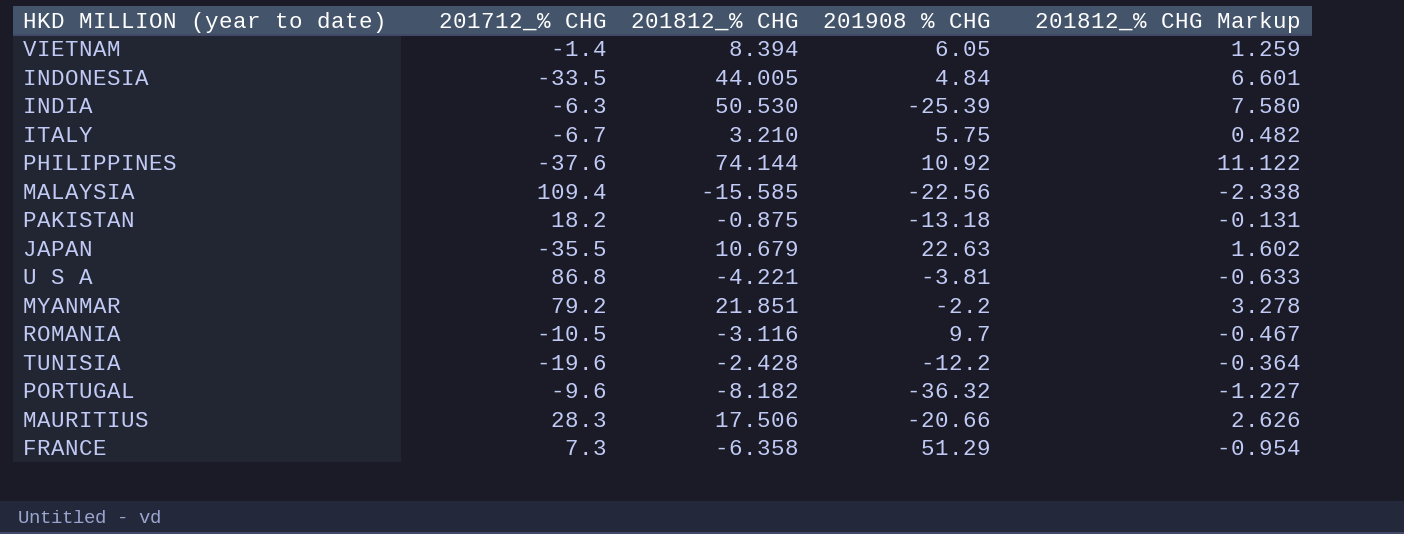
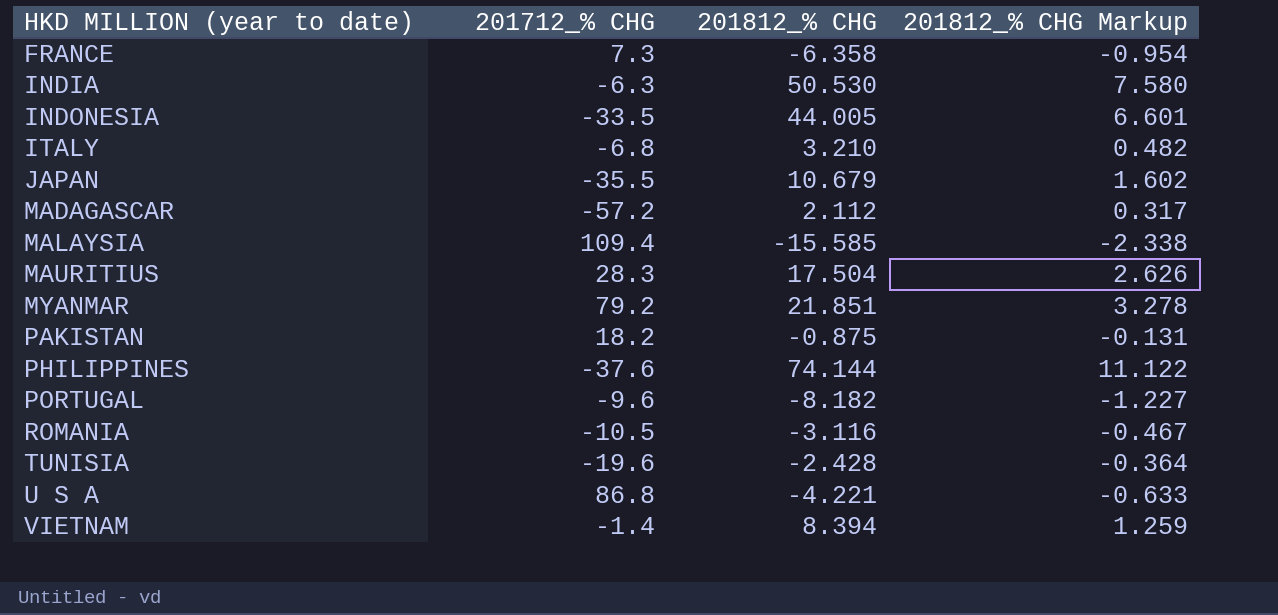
row order: none -> HKD MILLION (year to date) ascending
column 201908 % CHG | position: 4 -> none
ITALY | 201712_% CHG: -6.7 -> -6.8
row MADAGASCAR: none -> -57.2 | 2.112 | 0.317
MAURITIUS | 201812_% CHG: 17.506 -> 17.504

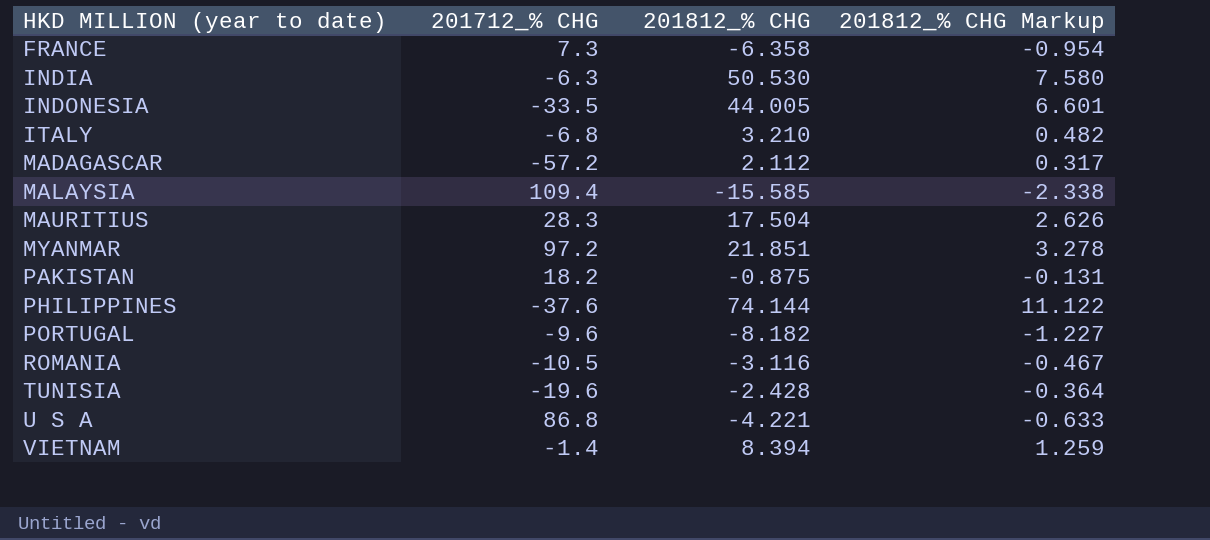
row JAPAN: -35.5 | 10.679 | 1.602 -> none
MYANMAR | 201712_% CHG: 79.2 -> 97.2

